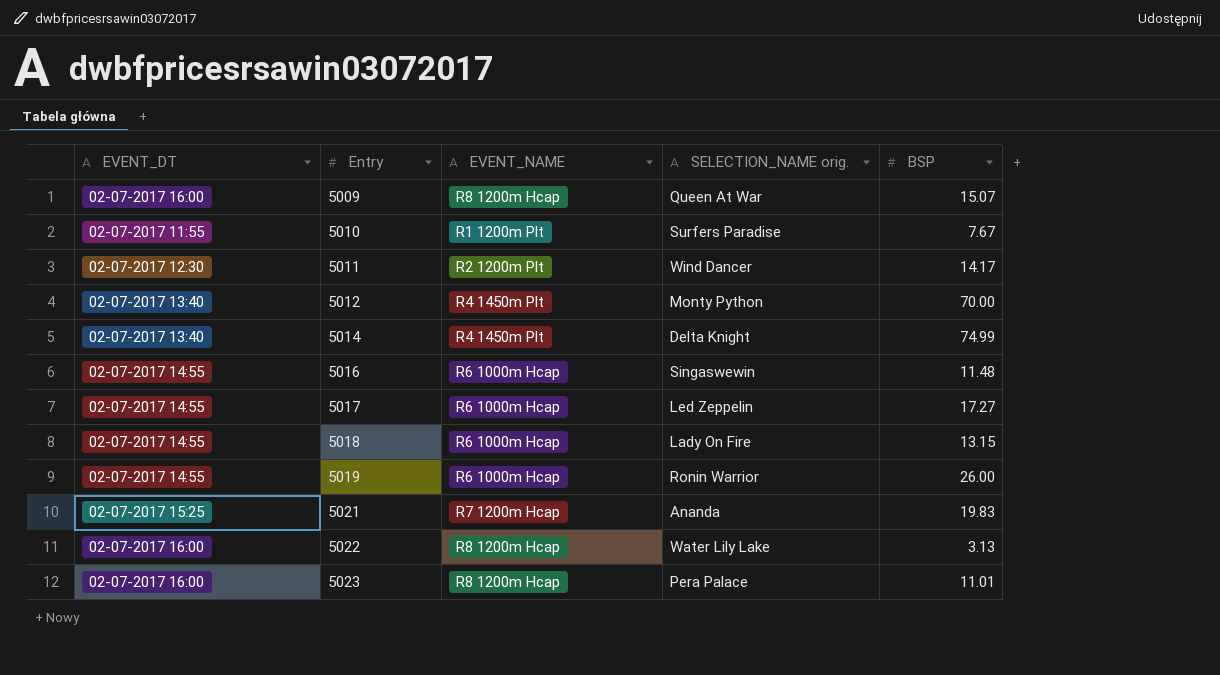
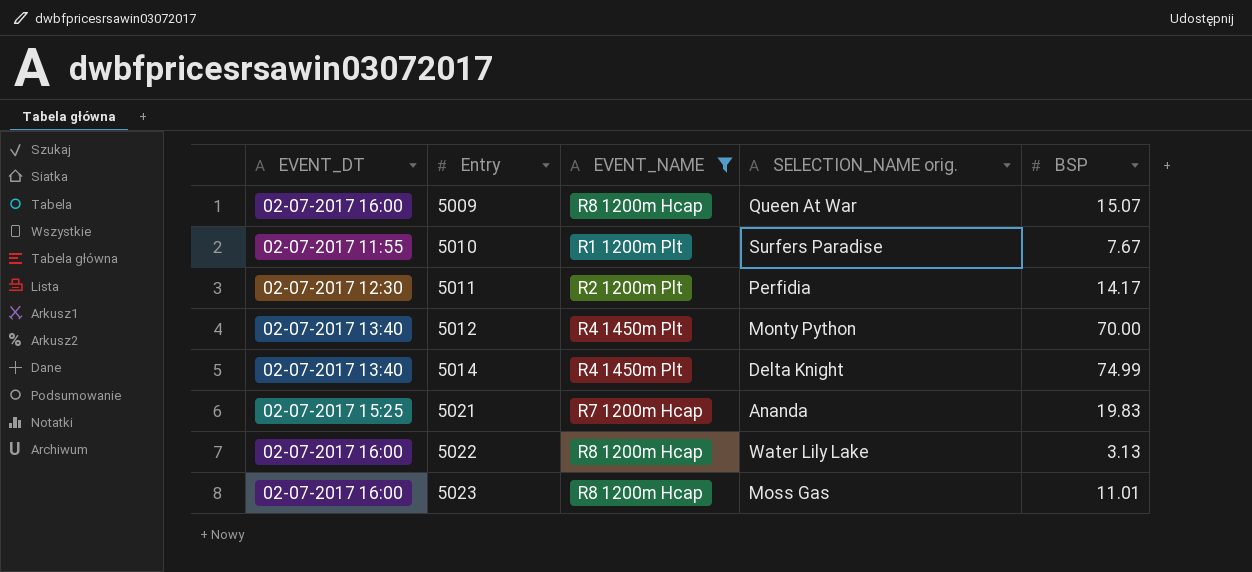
filter: none -> EVENT_NAME != R6 1000m Hcap
5011 | SELECTION_NAME orig.: Wind Dancer -> Perfidia
5023 | SELECTION_NAME orig.: Pera Palace -> Moss Gas

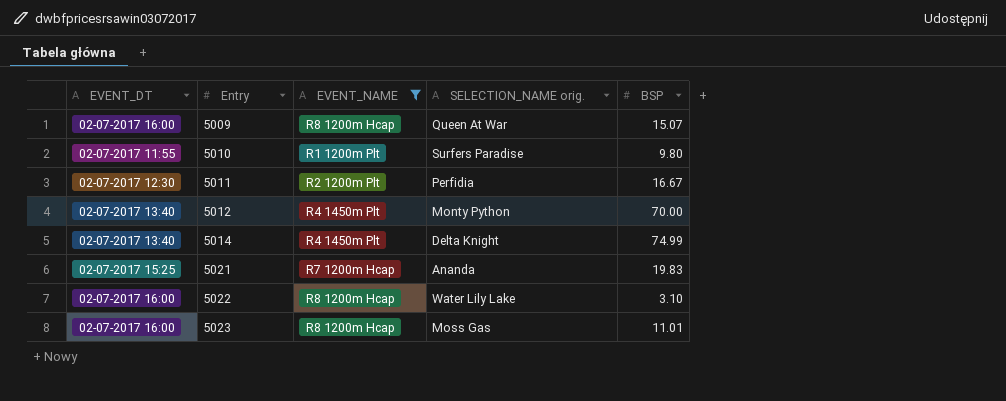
5010 | BSP: 7.67 -> 9.80
5011 | BSP: 14.17 -> 16.67
5022 | BSP: 3.13 -> 3.10

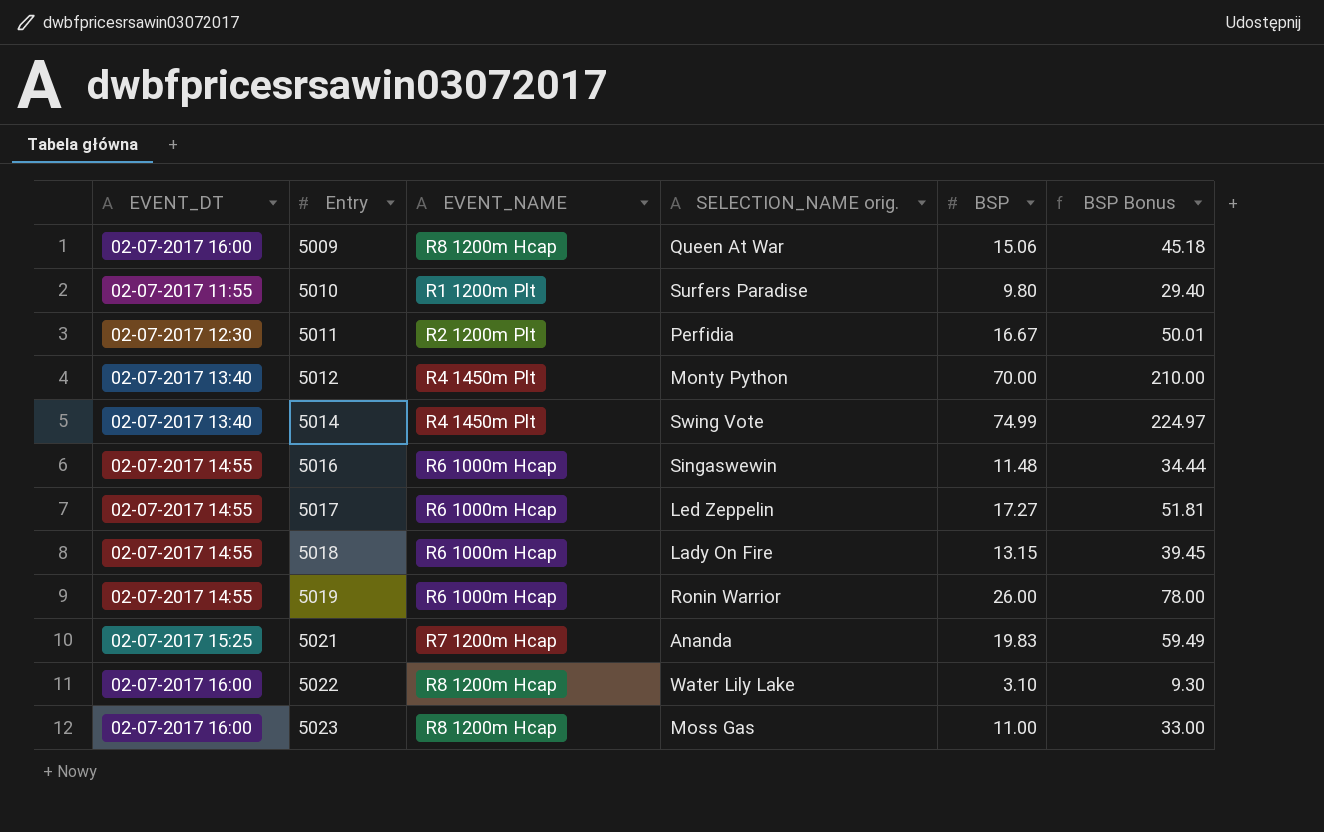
filter: EVENT_NAME != R6 1000m Hcap -> none
column BSP Bonus | formula: none -> [BSP] * 3
5009 | BSP: 15.07 -> 15.06
5014 | SELECTION_NAME orig.: Delta Knight -> Swing Vote
5023 | BSP: 11.01 -> 11.00

